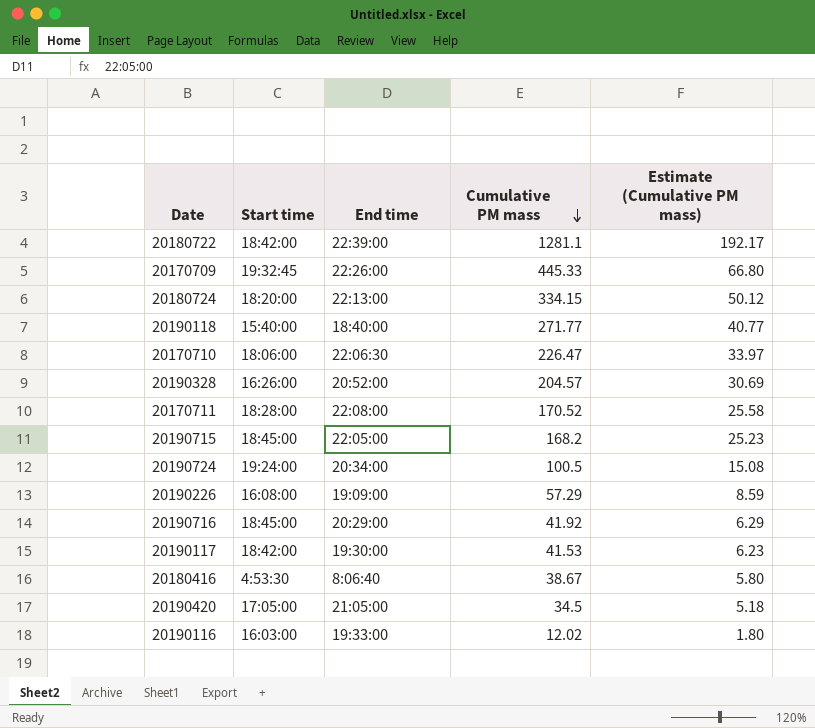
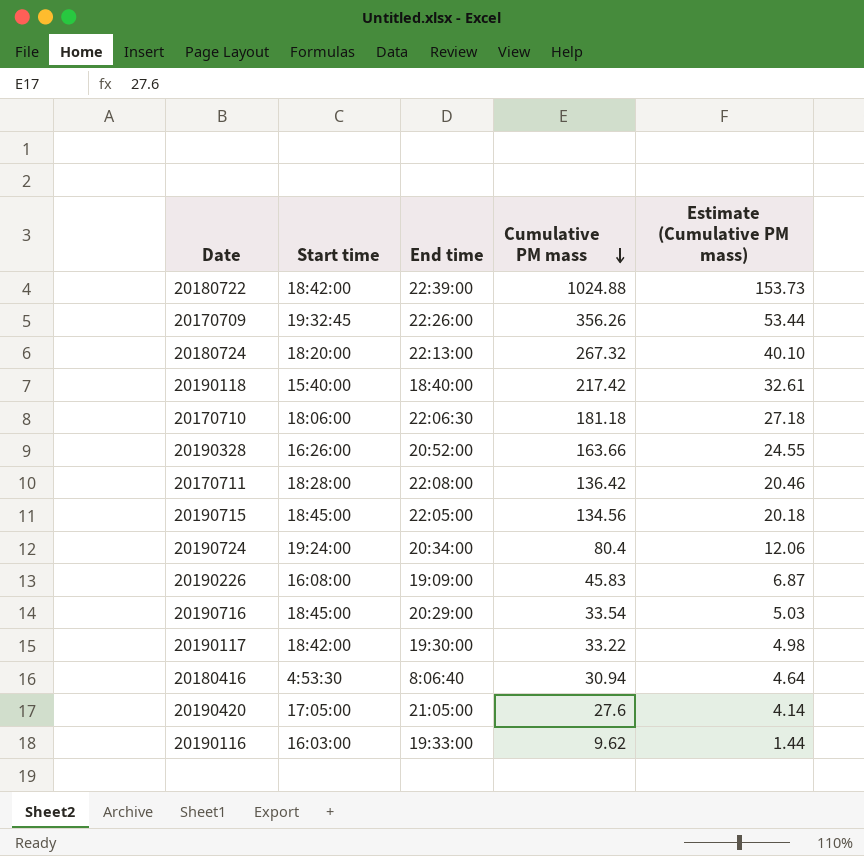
20180722 | Cumulative PM mass: 1281.1 -> 1024.88
20180722 | Estimate (Cumulative PM mass): 192.17 -> 153.73
20170709 | Cumulative PM mass: 445.33 -> 356.26
20170709 | Estimate (Cumulative PM mass): 66.80 -> 53.44
20180724 | Cumulative PM mass: 334.15 -> 267.32
20180724 | Estimate (Cumulative PM mass): 50.12 -> 40.10
20190118 | Cumulative PM mass: 271.77 -> 217.42
20190118 | Estimate (Cumulative PM mass): 40.77 -> 32.61
20170710 | Cumulative PM mass: 226.47 -> 181.18
20170710 | Estimate (Cumulative PM mass): 33.97 -> 27.18
20190328 | Cumulative PM mass: 204.57 -> 163.66
20190328 | Estimate (Cumulative PM mass): 30.69 -> 24.55
20170711 | Cumulative PM mass: 170.52 -> 136.42
20170711 | Estimate (Cumulative PM mass): 25.58 -> 20.46
20190715 | Cumulative PM mass: 168.2 -> 134.56
20190715 | Estimate (Cumulative PM mass): 25.23 -> 20.18
20190724 | Cumulative PM mass: 100.5 -> 80.4
20190724 | Estimate (Cumulative PM mass): 15.08 -> 12.06
20190226 | Cumulative PM mass: 57.29 -> 45.83
20190226 | Estimate (Cumulative PM mass): 8.59 -> 6.87
20190716 | Cumulative PM mass: 41.92 -> 33.54
20190716 | Estimate (Cumulative PM mass): 6.29 -> 5.03
20190117 | Cumulative PM mass: 41.53 -> 33.22
20190117 | Estimate (Cumulative PM mass): 6.23 -> 4.98
20180416 | Cumulative PM mass: 38.67 -> 30.94
20180416 | Estimate (Cumulative PM mass): 5.80 -> 4.64
20190420 | Cumulative PM mass: 34.5 -> 27.6
20190420 | Estimate (Cumulative PM mass): 5.18 -> 4.14
20190116 | Cumulative PM mass: 12.02 -> 9.62
20190116 | Estimate (Cumulative PM mass): 1.80 -> 1.44

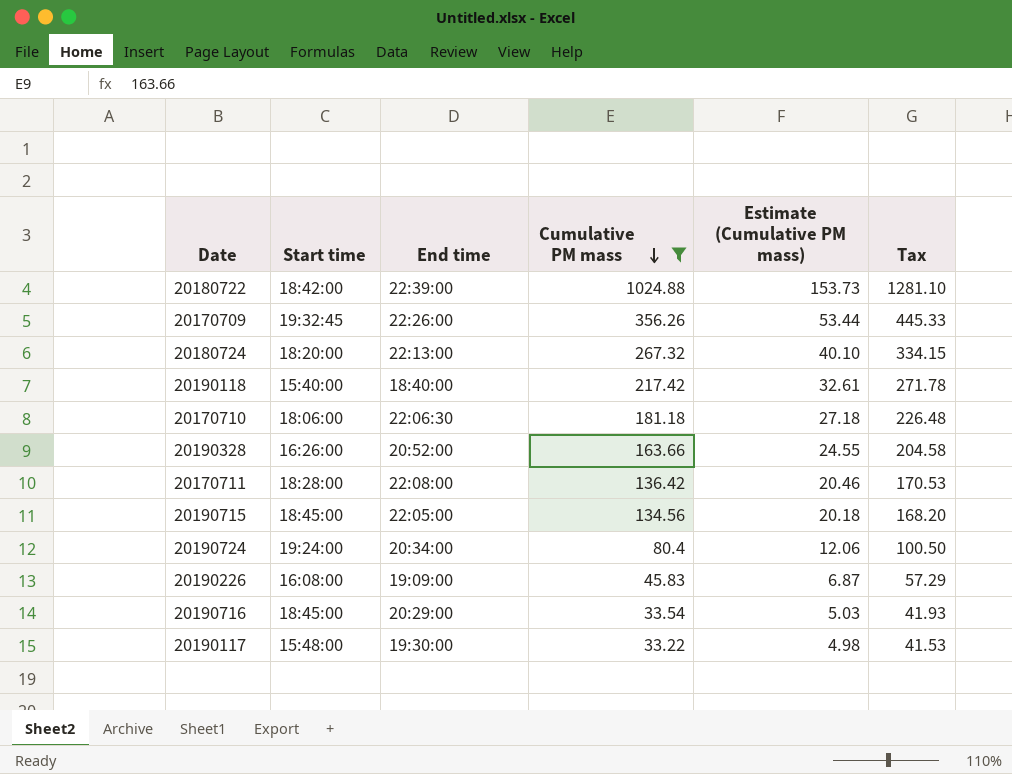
filter: none -> Cumulative PM mass >= 33.22
column Tax | formula: none -> [Cumulative PM mass] * 1.25
20190117 | Start time: 18:42:00 -> 15:48:00

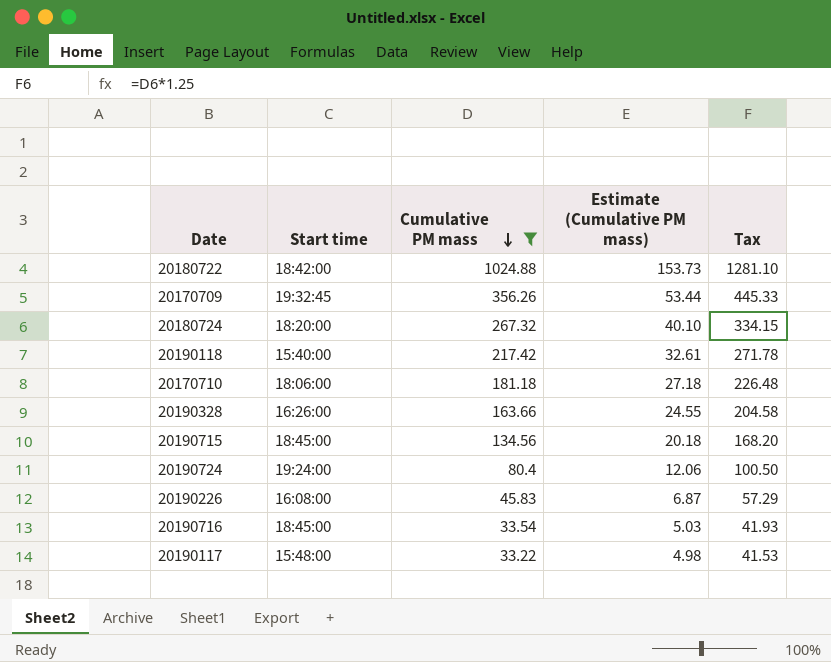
column End time | position: 3 -> none
row 20170711: 18:28:00 | 22:08:00 | 136.42 | 20.46 | 170.53 -> none

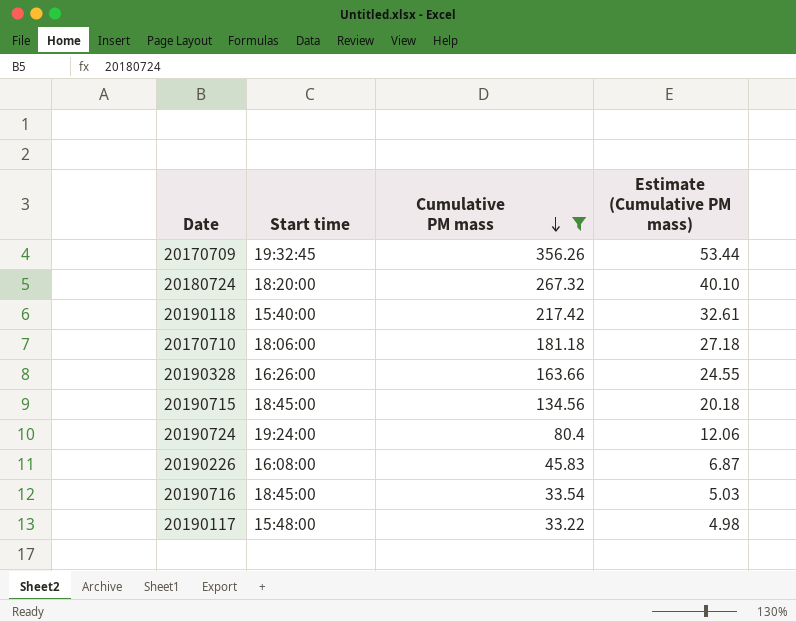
column Tax | formula: [Cumulative PM mass] * 1.25 -> none
row 20180722: 18:42:00 | 1024.88 | 153.73 | 1281.10 -> none

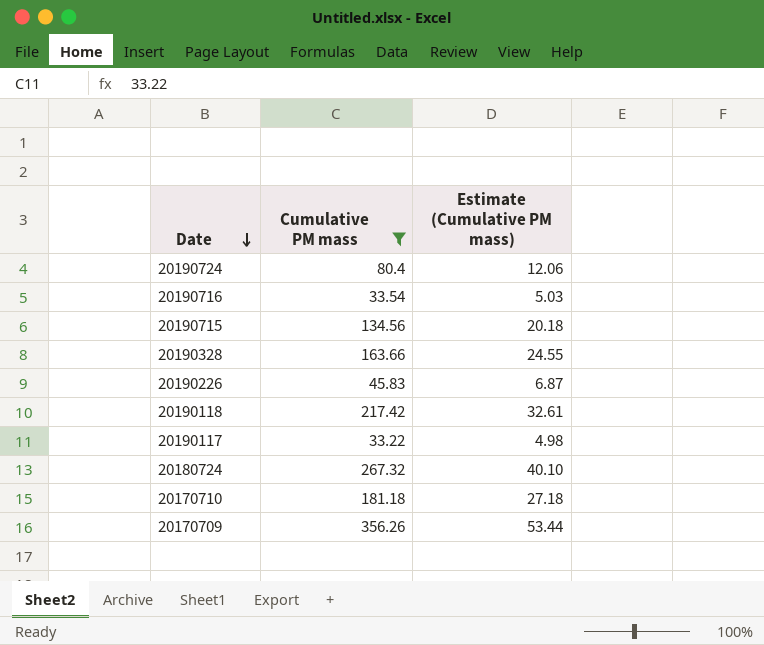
row order: Cumulative PM mass descending -> Date descending
column Start time | position: 2 -> none

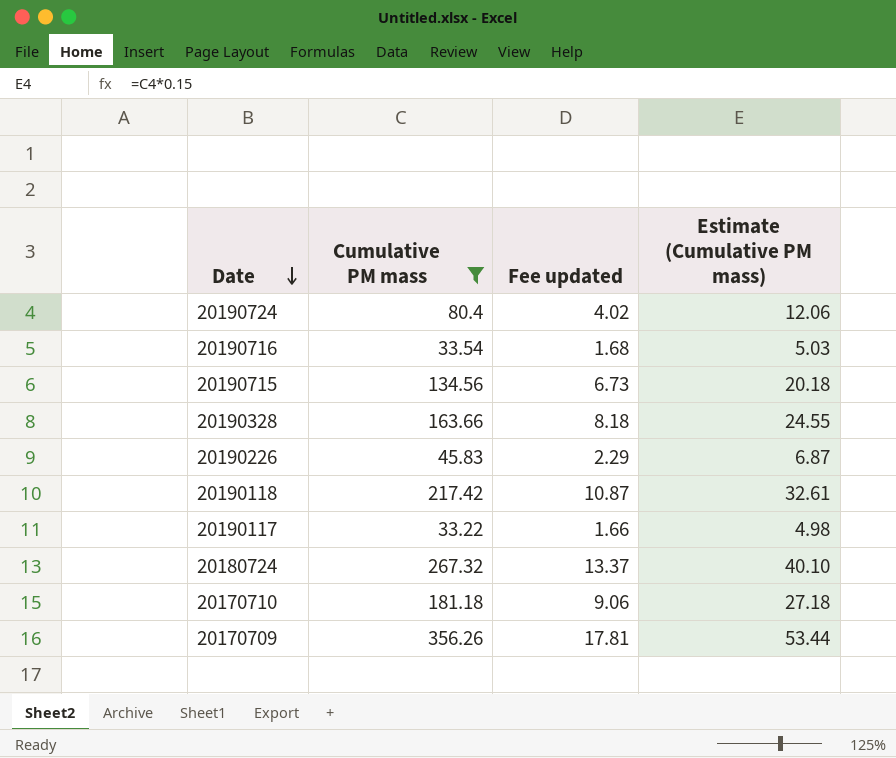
column Fee updated | formula: none -> [Cumulative PM mass] * 0.05

